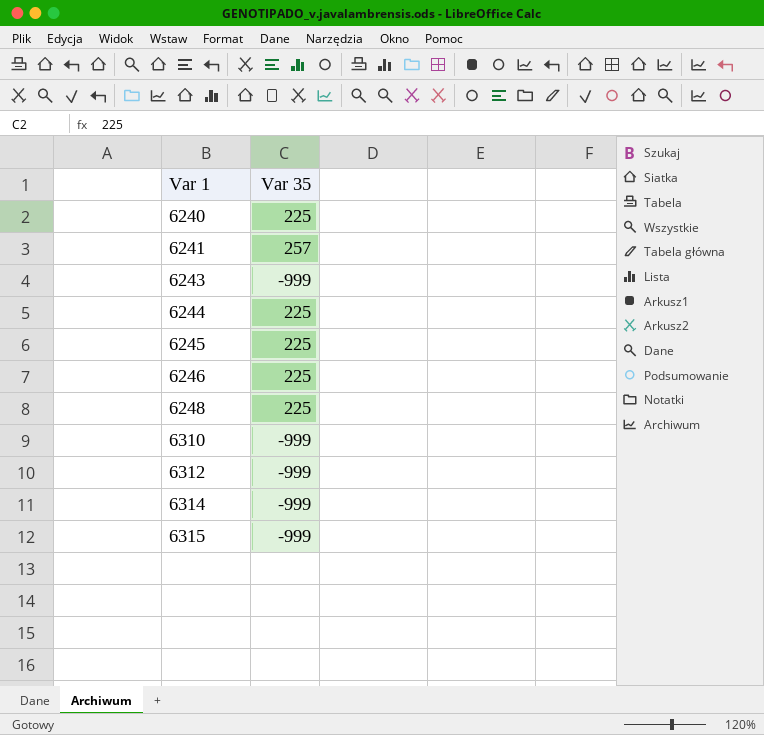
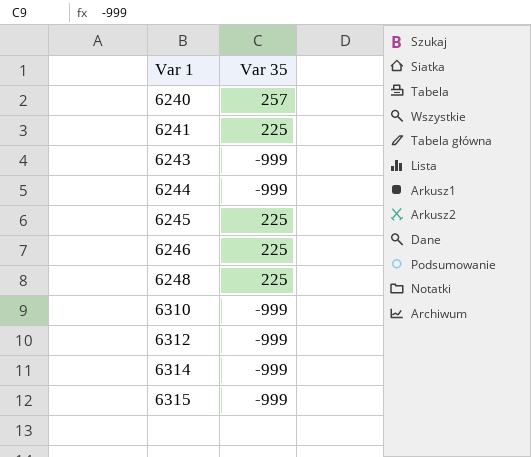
6240 | Var 35: 225 -> 257
6241 | Var 35: 257 -> 225
6244 | Var 35: 225 -> -999

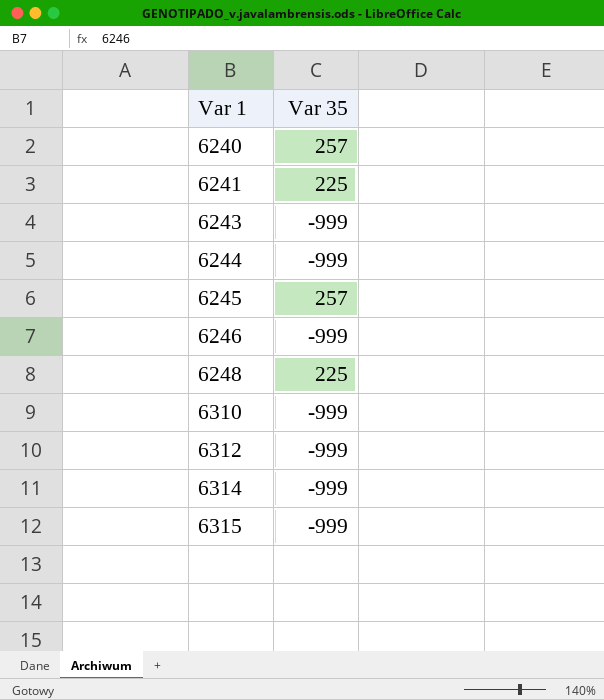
6245 | Var 35: 225 -> 257
6246 | Var 35: 225 -> -999

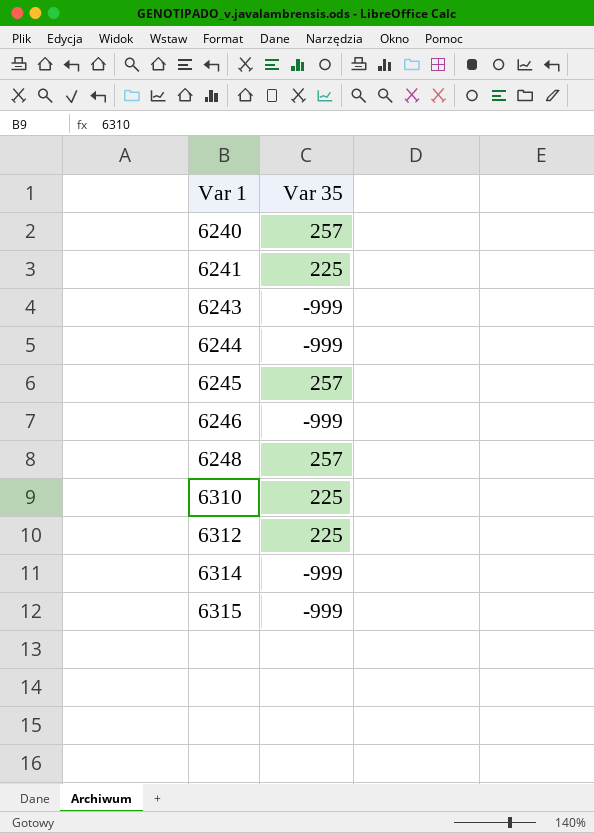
6248 | Var 35: 225 -> 257
6310 | Var 35: -999 -> 225
6312 | Var 35: -999 -> 225

